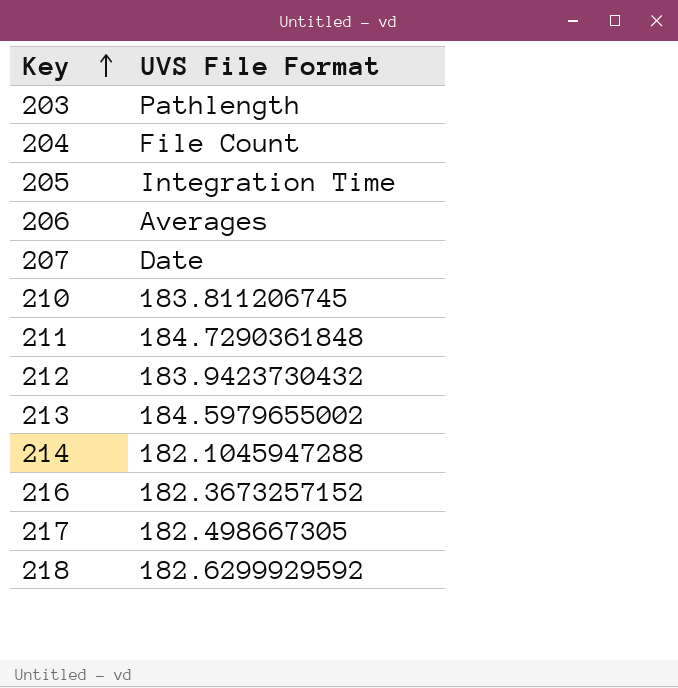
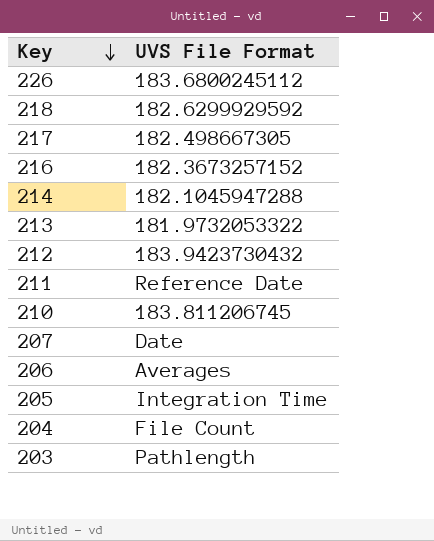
row order: Key ascending -> Key descending
row 226: none -> 183.6800245112
213 | UVS File Format: 184.5979655002 -> 181.9732053322
211 | UVS File Format: 184.7290361848 -> Reference Date

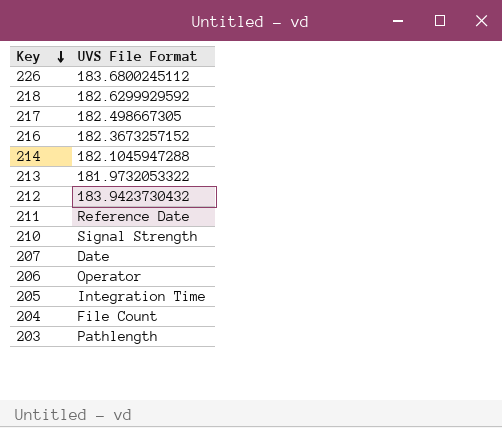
210 | UVS File Format: 183.811206745 -> Signal Strength
206 | UVS File Format: Averages -> Operator

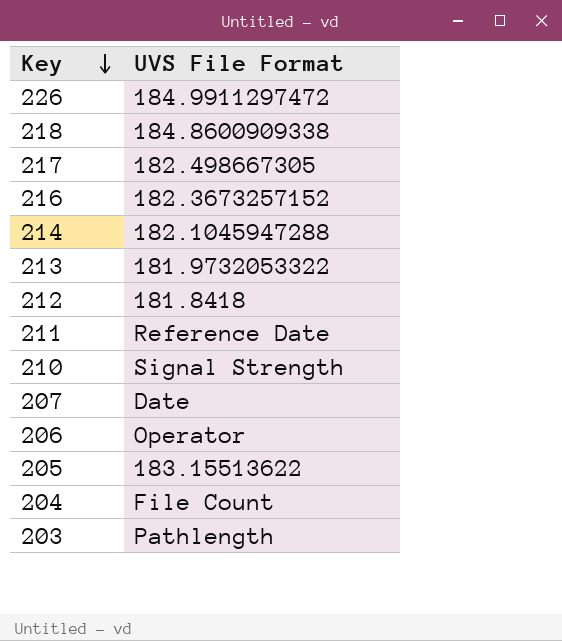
226 | UVS File Format: 183.6800245112 -> 184.9911297472
218 | UVS File Format: 182.6299929592 -> 184.8600909338
212 | UVS File Format: 183.9423730432 -> 181.8418
205 | UVS File Format: Integration Time -> 183.15513622

